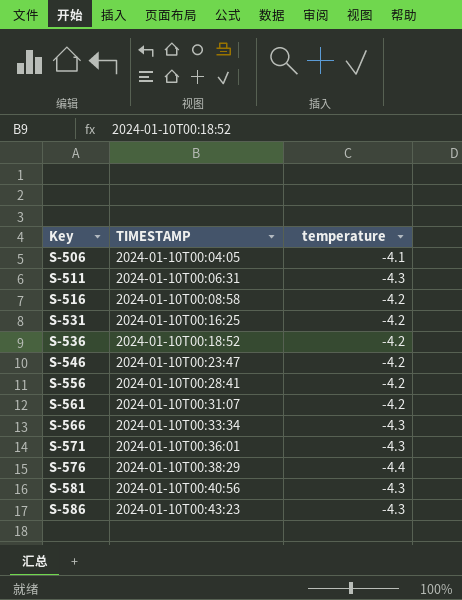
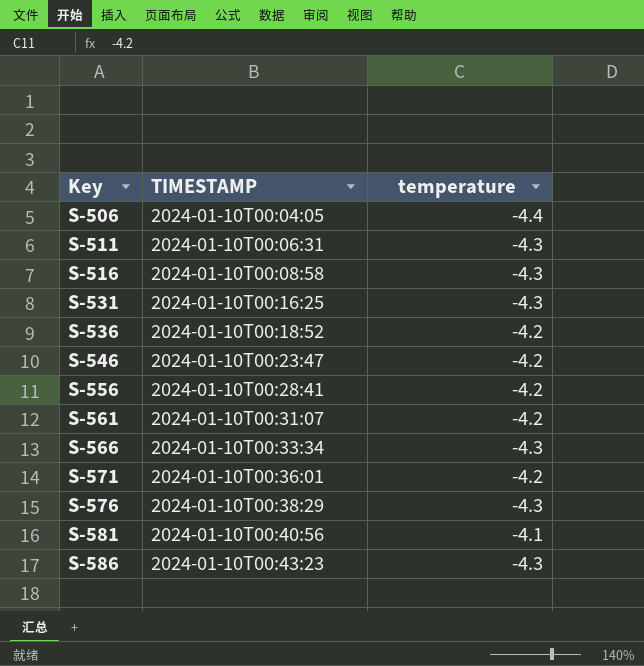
S-506 | temperature: -4.1 -> -4.4
S-516 | temperature: -4.2 -> -4.3
S-531 | temperature: -4.2 -> -4.3
S-571 | temperature: -4.3 -> -4.2
S-576 | temperature: -4.4 -> -4.3
S-581 | temperature: -4.3 -> -4.1

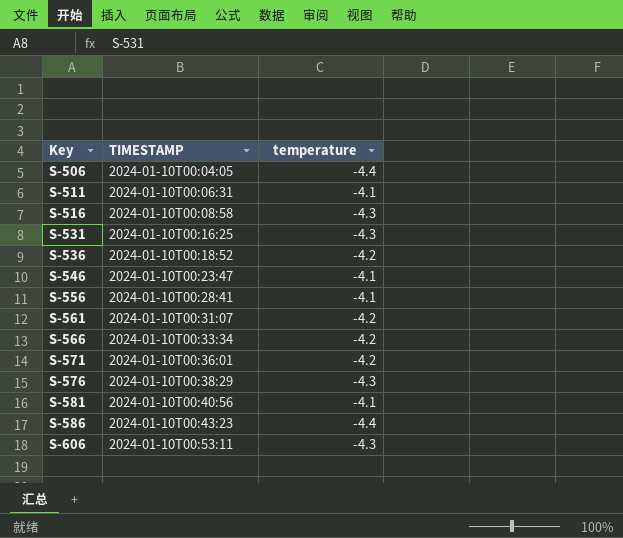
S-511 | temperature: -4.3 -> -4.1
S-546 | temperature: -4.2 -> -4.1
S-556 | temperature: -4.2 -> -4.1
S-566 | temperature: -4.3 -> -4.2
S-586 | temperature: -4.3 -> -4.4
row S-606: none -> 2024-01-10T00:53:11 | -4.3

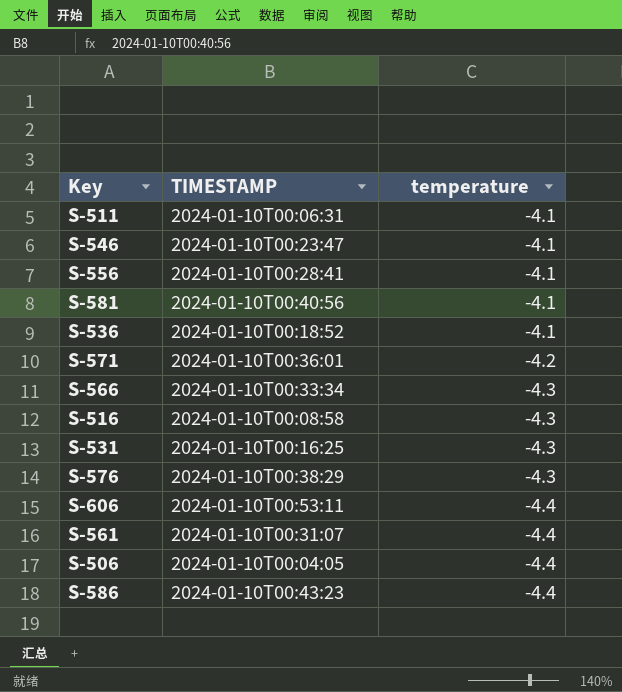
row order: Key ascending -> temperature descending
S-536 | temperature: -4.2 -> -4.1
S-566 | temperature: -4.2 -> -4.3
S-606 | temperature: -4.3 -> -4.4
S-561 | temperature: -4.2 -> -4.4

